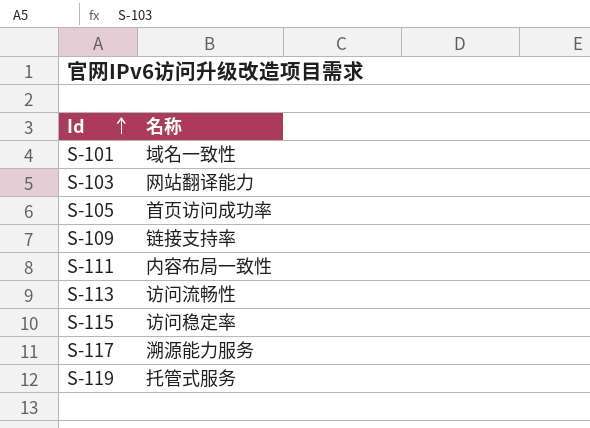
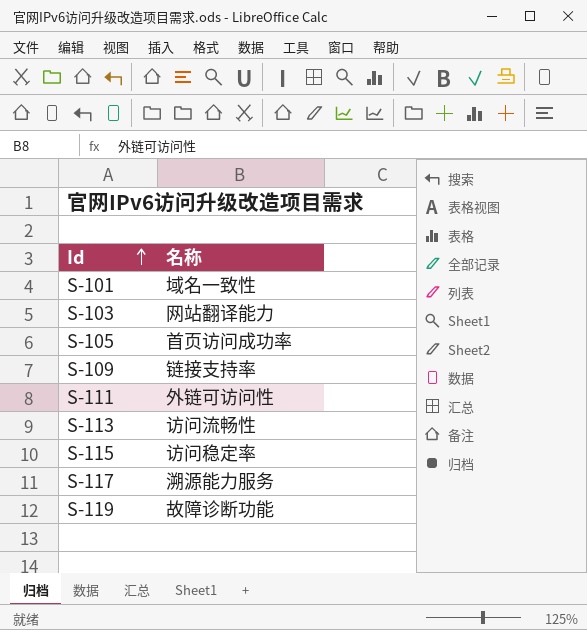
S-111 | 名称: 内容布局一致性 -> 外链可访问性
S-119 | 名称: 托管式服务 -> 故障诊断功能

